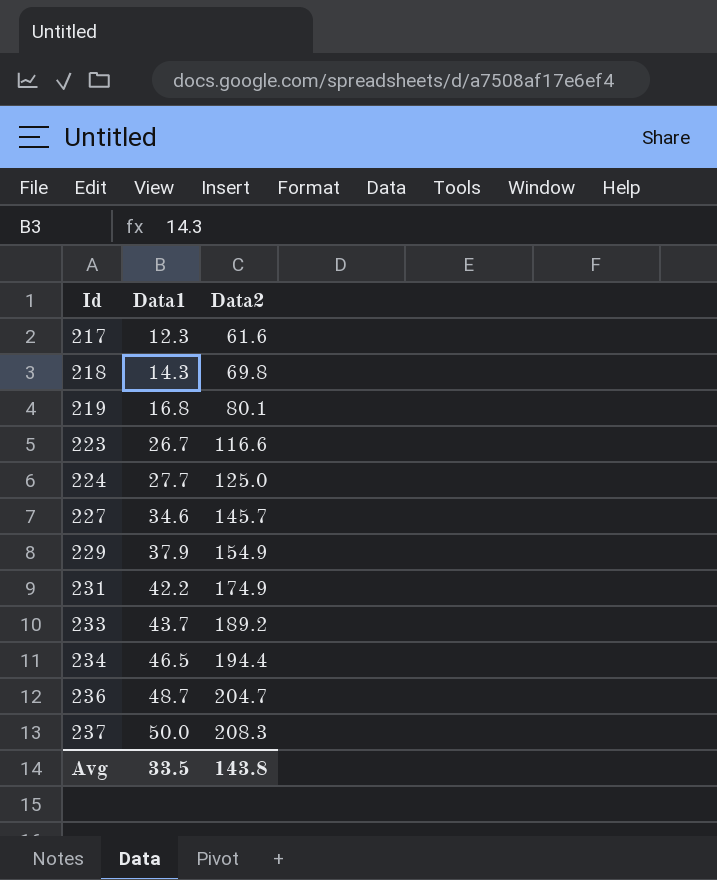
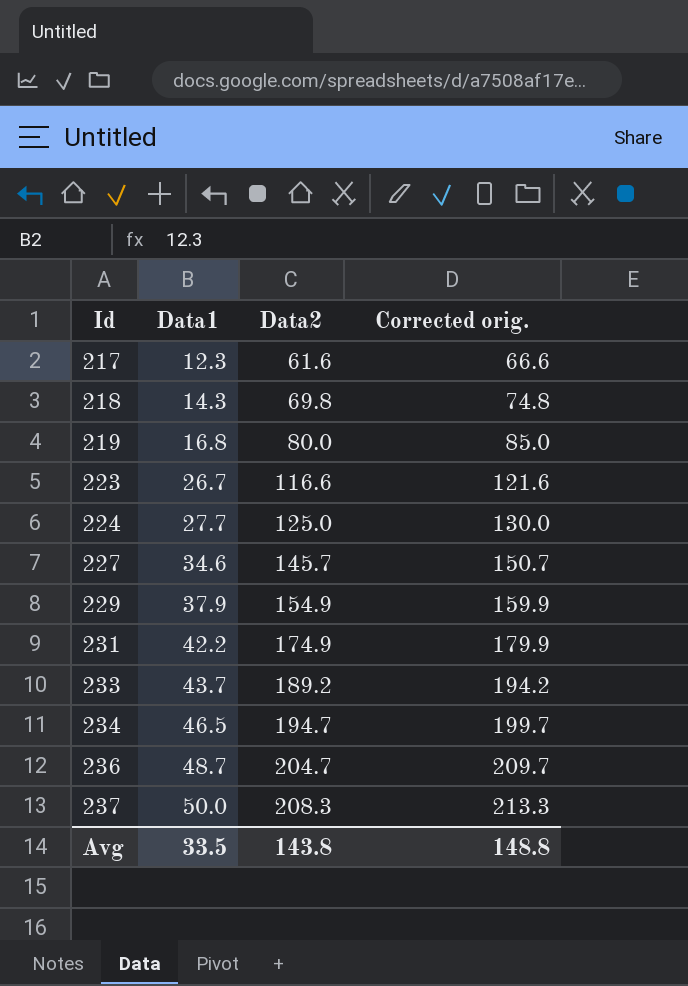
column Corrected orig. | formula: none -> [Data2] + 5
219 | Data2: 80.1 -> 80.0
234 | Data2: 194.4 -> 194.7

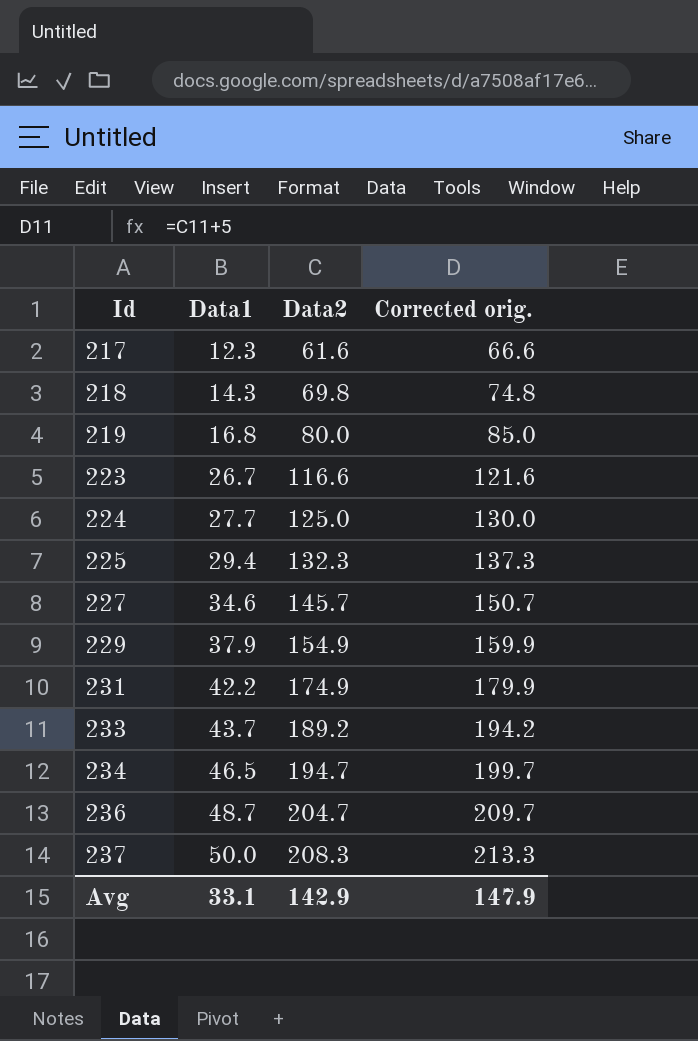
row 225: none -> 29.4 | 132.3 | 137.3
Avg | Data1: 33.5 -> 33.1
Avg | Data2: 143.8 -> 142.9
Avg | Corrected orig.: 148.8 -> 147.9

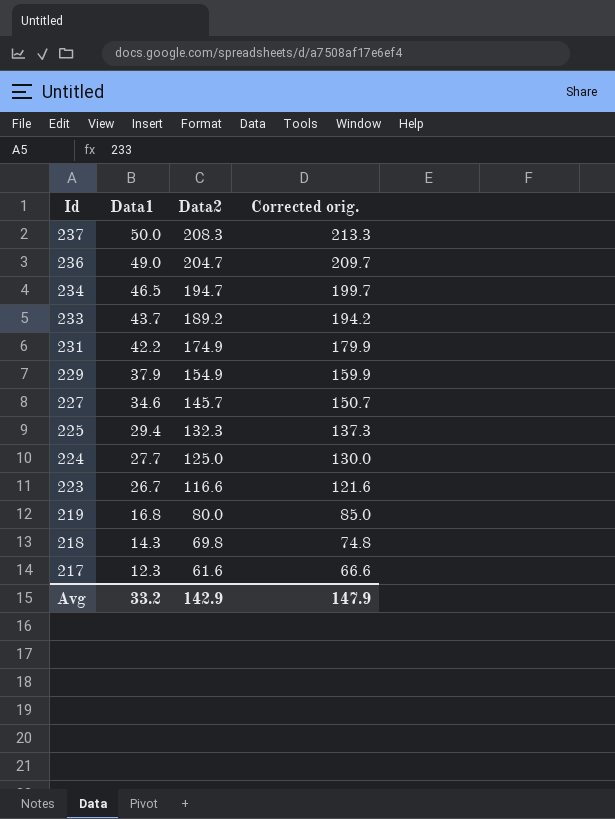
row order: Id ascending -> Id descending
236 | Data1: 48.7 -> 49.0
Avg | Data1: 33.1 -> 33.2

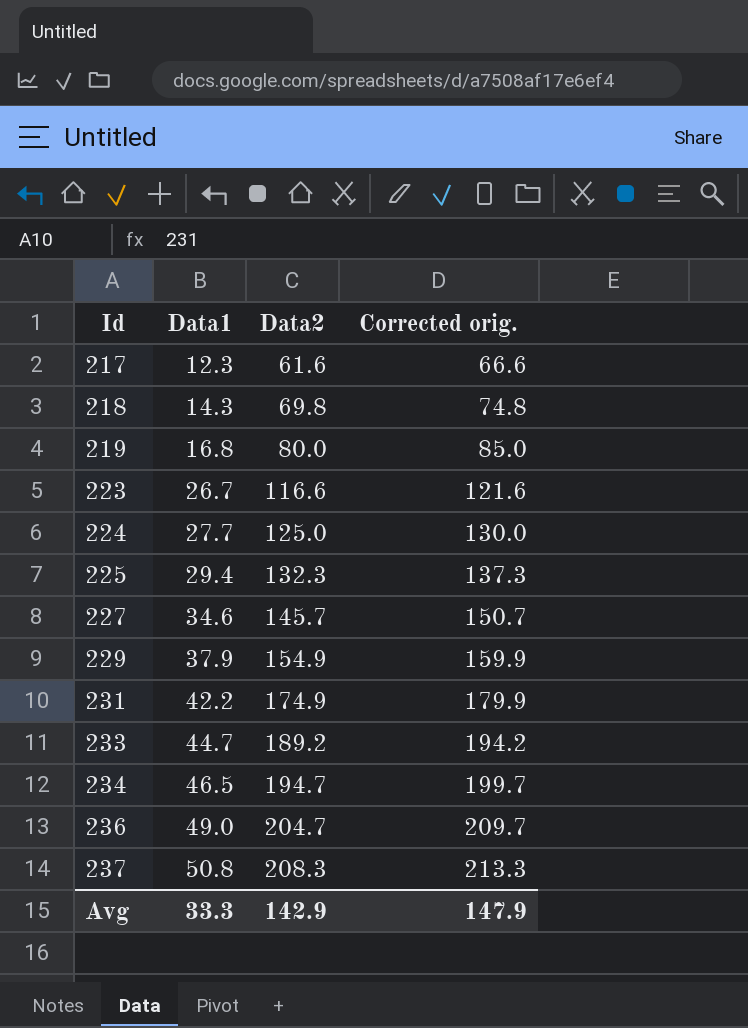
row order: Id descending -> Id ascending
233 | Data1: 43.7 -> 44.7
237 | Data1: 50.0 -> 50.8
Avg | Data1: 33.2 -> 33.3

